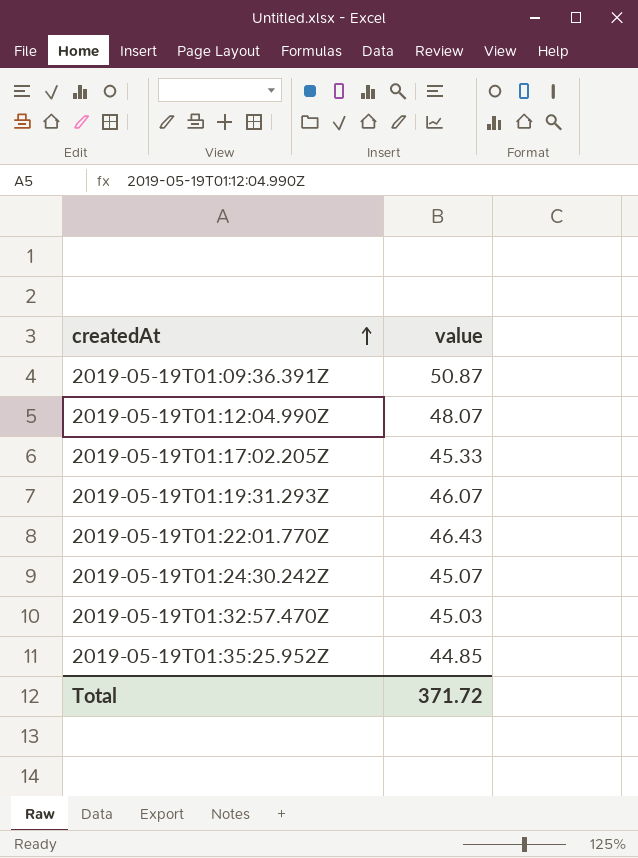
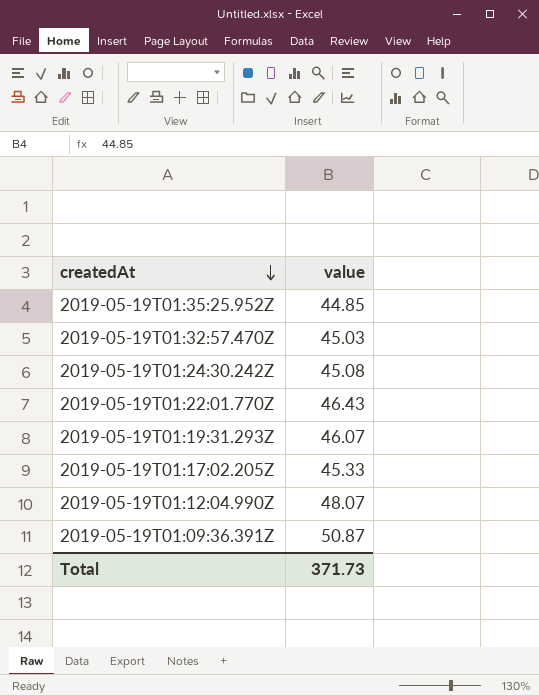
row order: createdAt ascending -> createdAt descending
2019-05-19T01:24:30.242Z | value: 45.07 -> 45.08
Total | value: 371.72 -> 371.73

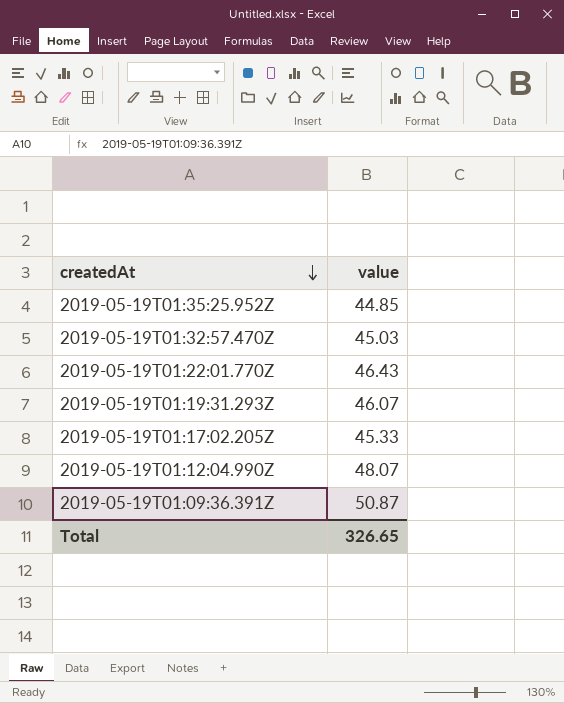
row 2019-05-19T01:24:30.242Z: 45.08 -> none
Total | value: 371.73 -> 326.65

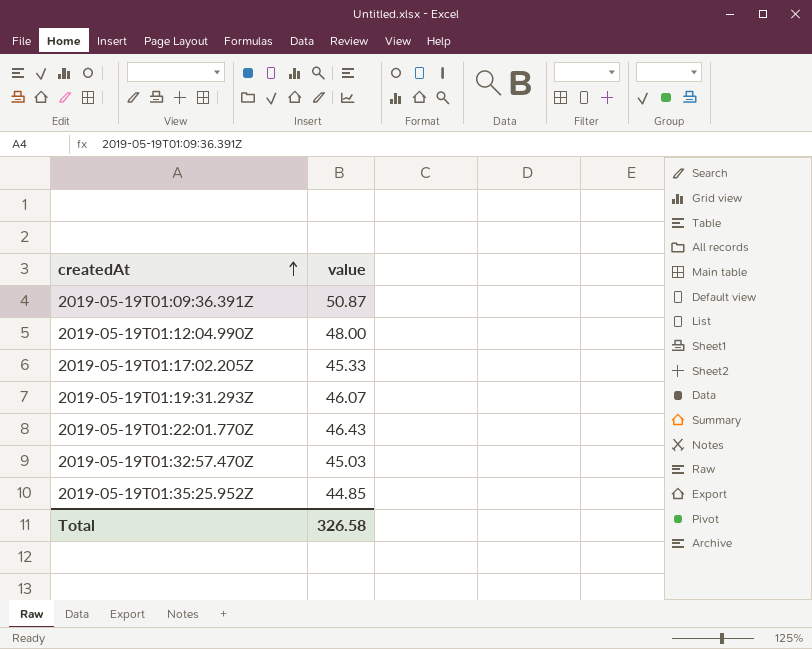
row order: createdAt descending -> createdAt ascending
2019-05-19T01:12:04.990Z | value: 48.07 -> 48.00
Total | value: 326.65 -> 326.58

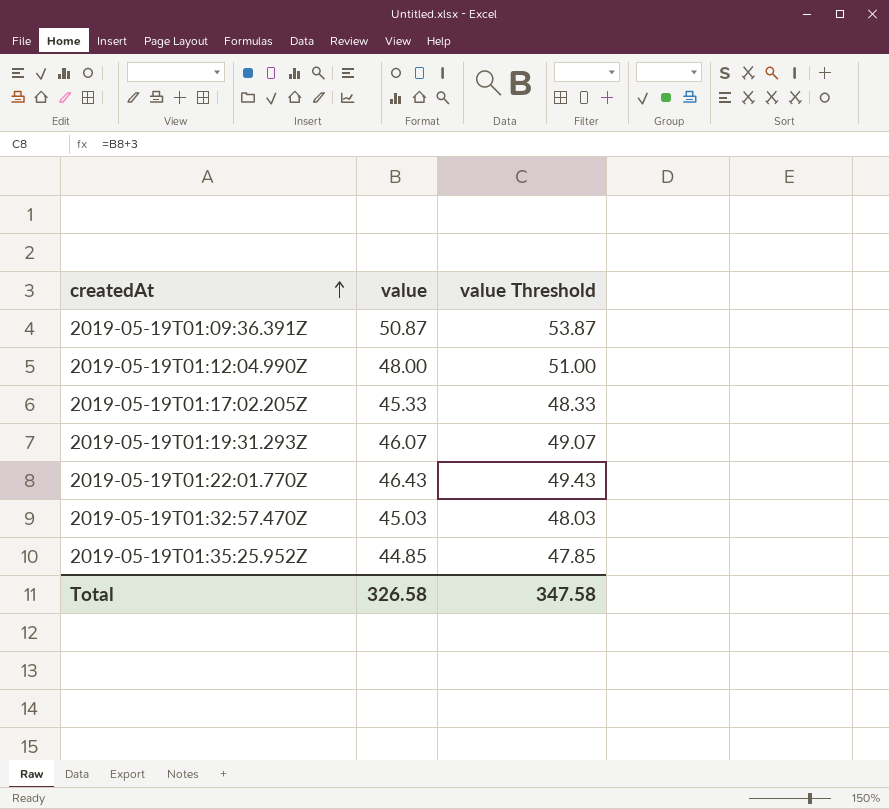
column value Threshold | formula: none -> [value] + 3

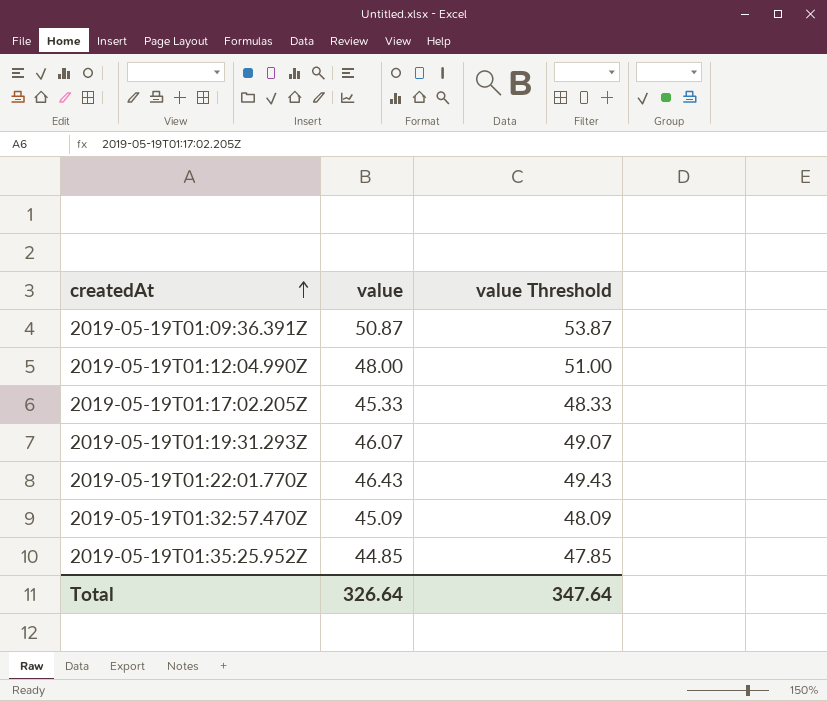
2019-05-19T01:32:57.470Z | value: 45.03 -> 45.09
2019-05-19T01:32:57.470Z | value Threshold: 48.03 -> 48.09
Total | value: 326.58 -> 326.64
Total | value Threshold: 347.58 -> 347.64

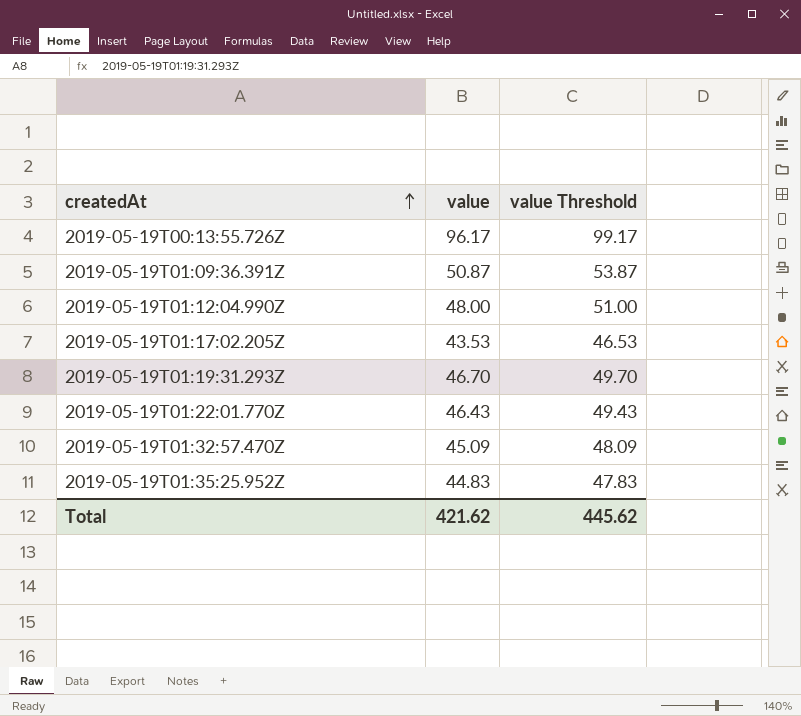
row 2019-05-19T00:13:55.726Z: none -> 96.17 | 99.17
2019-05-19T01:17:02.205Z | value: 45.33 -> 43.53
2019-05-19T01:17:02.205Z | value Threshold: 48.33 -> 46.53
2019-05-19T01:19:31.293Z | value: 46.07 -> 46.70
2019-05-19T01:19:31.293Z | value Threshold: 49.07 -> 49.70
2019-05-19T01:35:25.952Z | value: 44.85 -> 44.83
2019-05-19T01:35:25.952Z | value Threshold: 47.85 -> 47.83
Total | value: 326.64 -> 421.62
Total | value Threshold: 347.64 -> 445.62

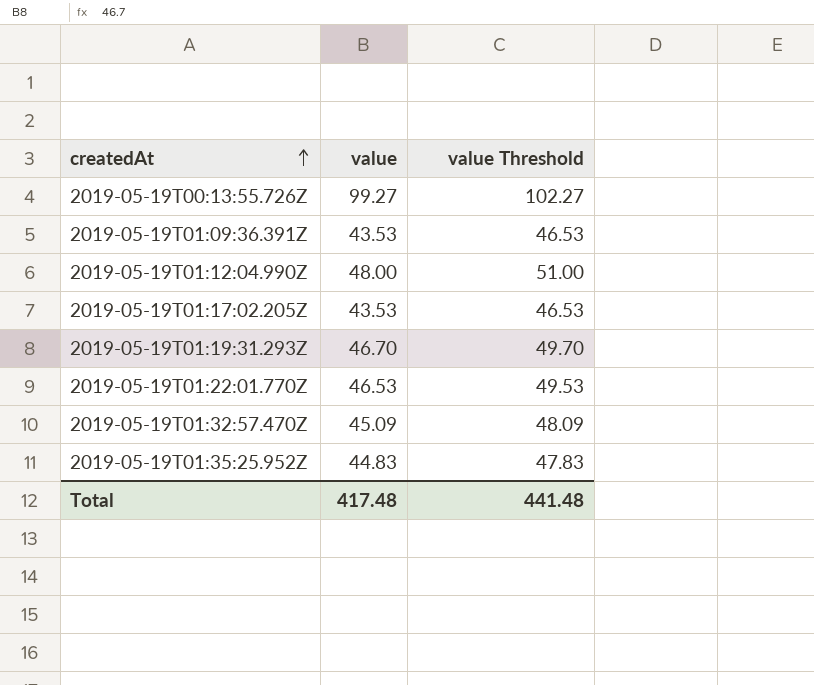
2019-05-19T00:13:55.726Z | value: 96.17 -> 99.27
2019-05-19T00:13:55.726Z | value Threshold: 99.17 -> 102.27
2019-05-19T01:09:36.391Z | value: 50.87 -> 43.53
2019-05-19T01:09:36.391Z | value Threshold: 53.87 -> 46.53
2019-05-19T01:22:01.770Z | value: 46.43 -> 46.53
2019-05-19T01:22:01.770Z | value Threshold: 49.43 -> 49.53
Total | value: 421.62 -> 417.48
Total | value Threshold: 445.62 -> 441.48

